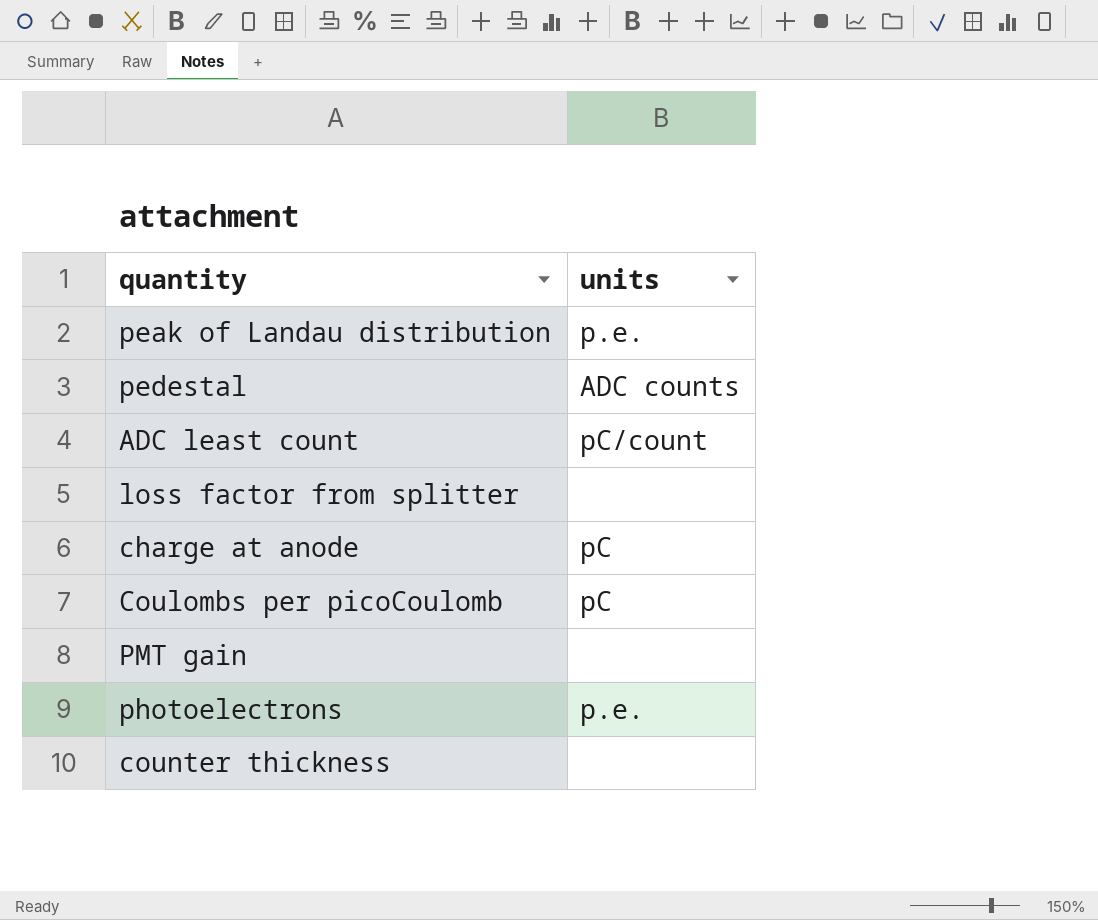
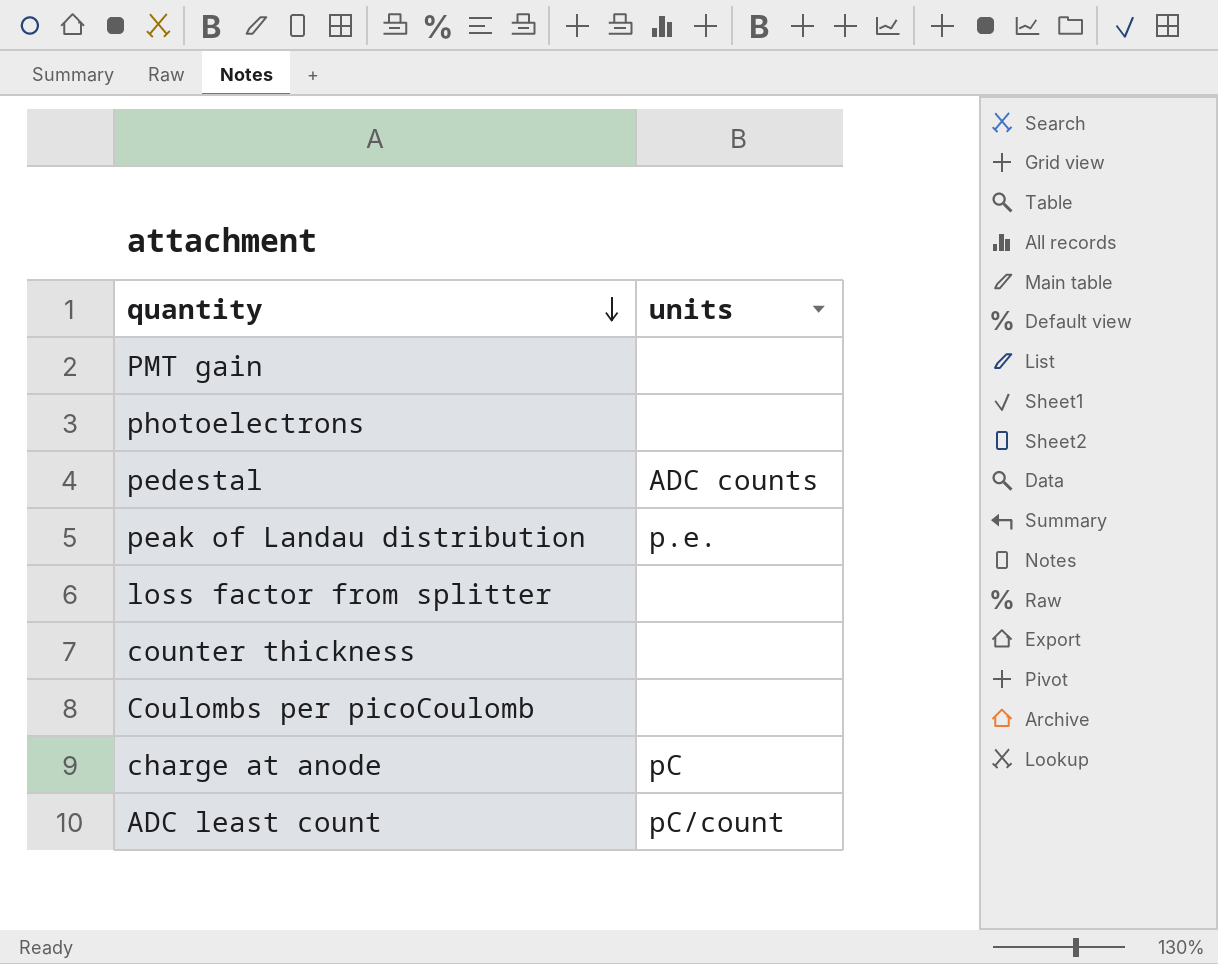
row order: none -> quantity descending
photoelectrons | units: p.e. -> none
Coulombs per picoCoulomb | units: pC -> none

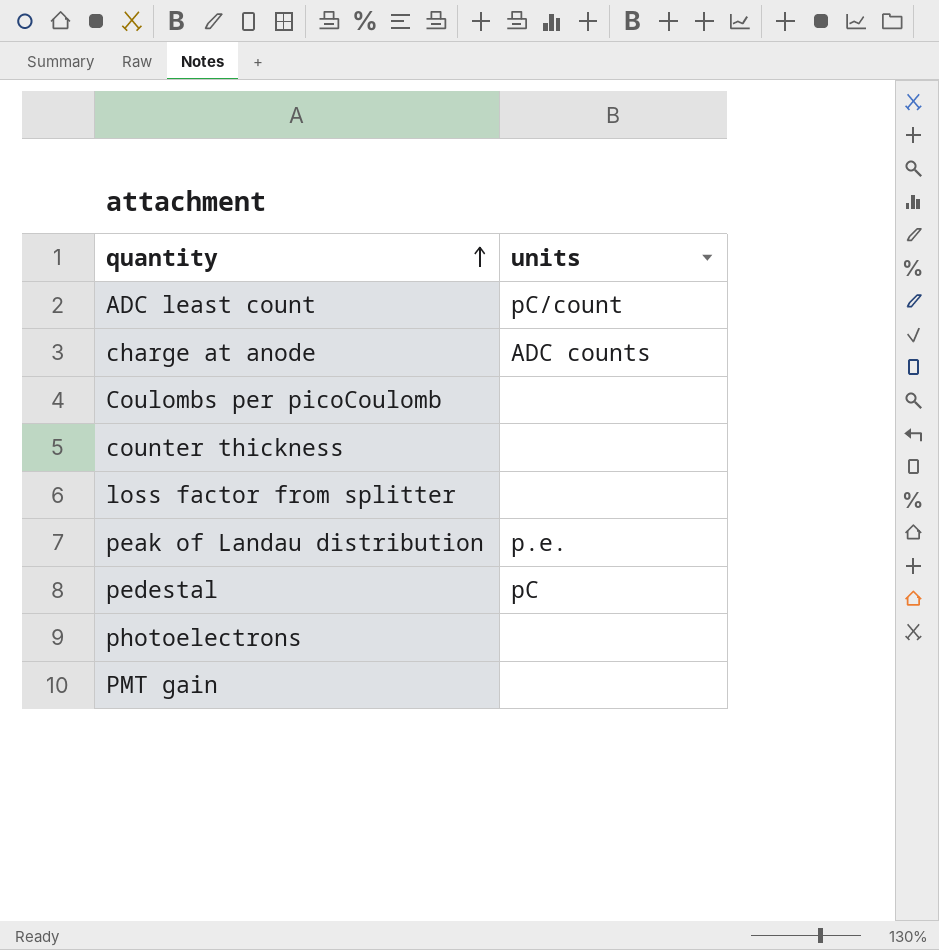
row order: quantity descending -> quantity ascending
charge at anode | units: pC -> ADC counts
pedestal | units: ADC counts -> pC

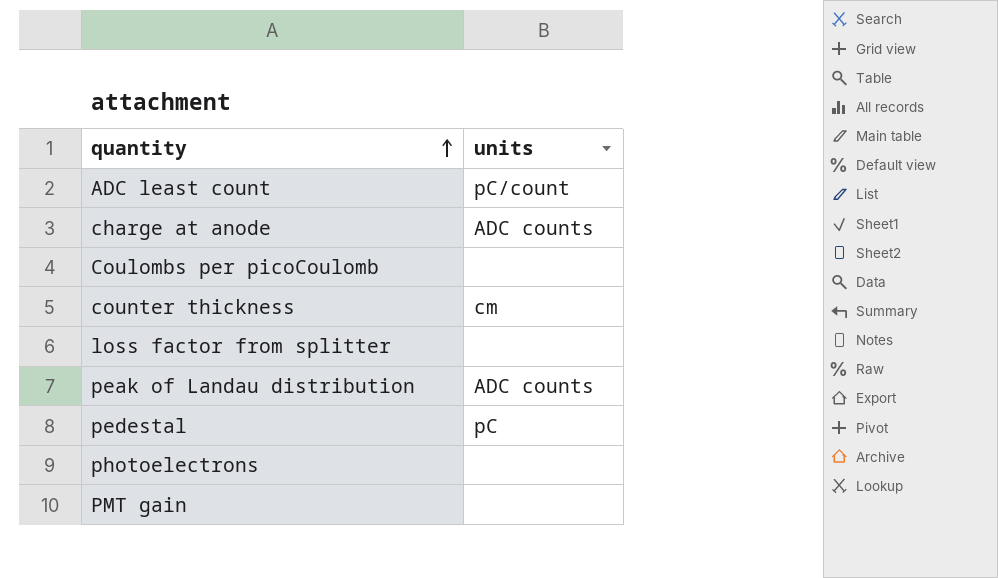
counter thickness | units: none -> cm
peak of Landau distribution | units: p.e. -> ADC counts

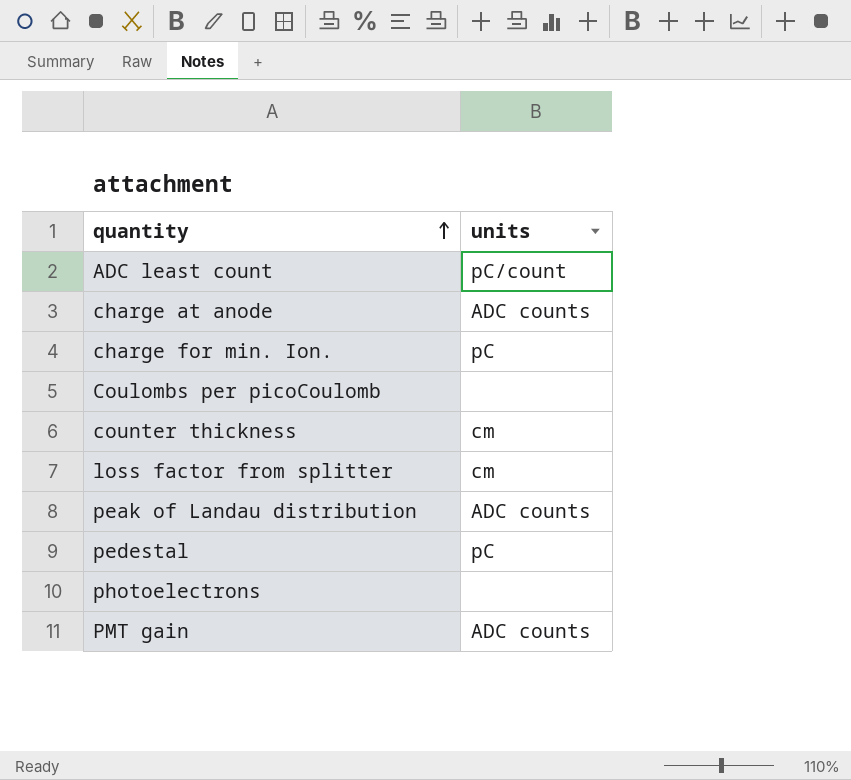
row charge for min. Ion.: none -> pC
loss factor from splitter | units: none -> cm
PMT gain | units: none -> ADC counts

